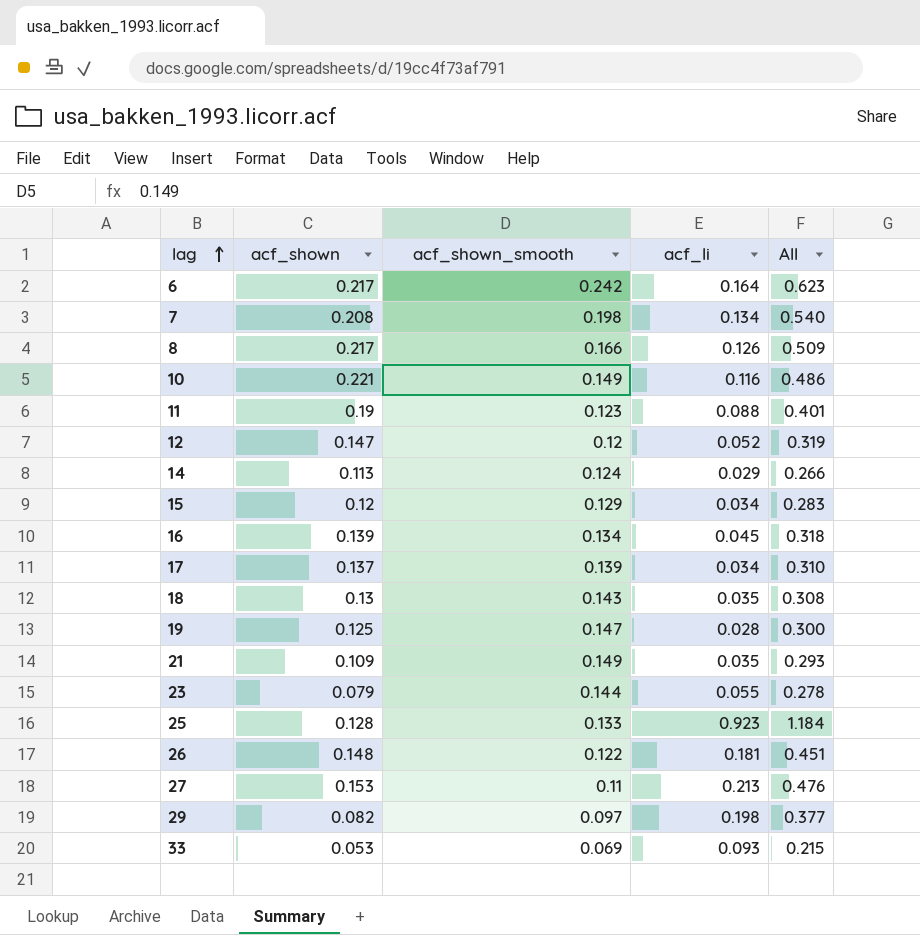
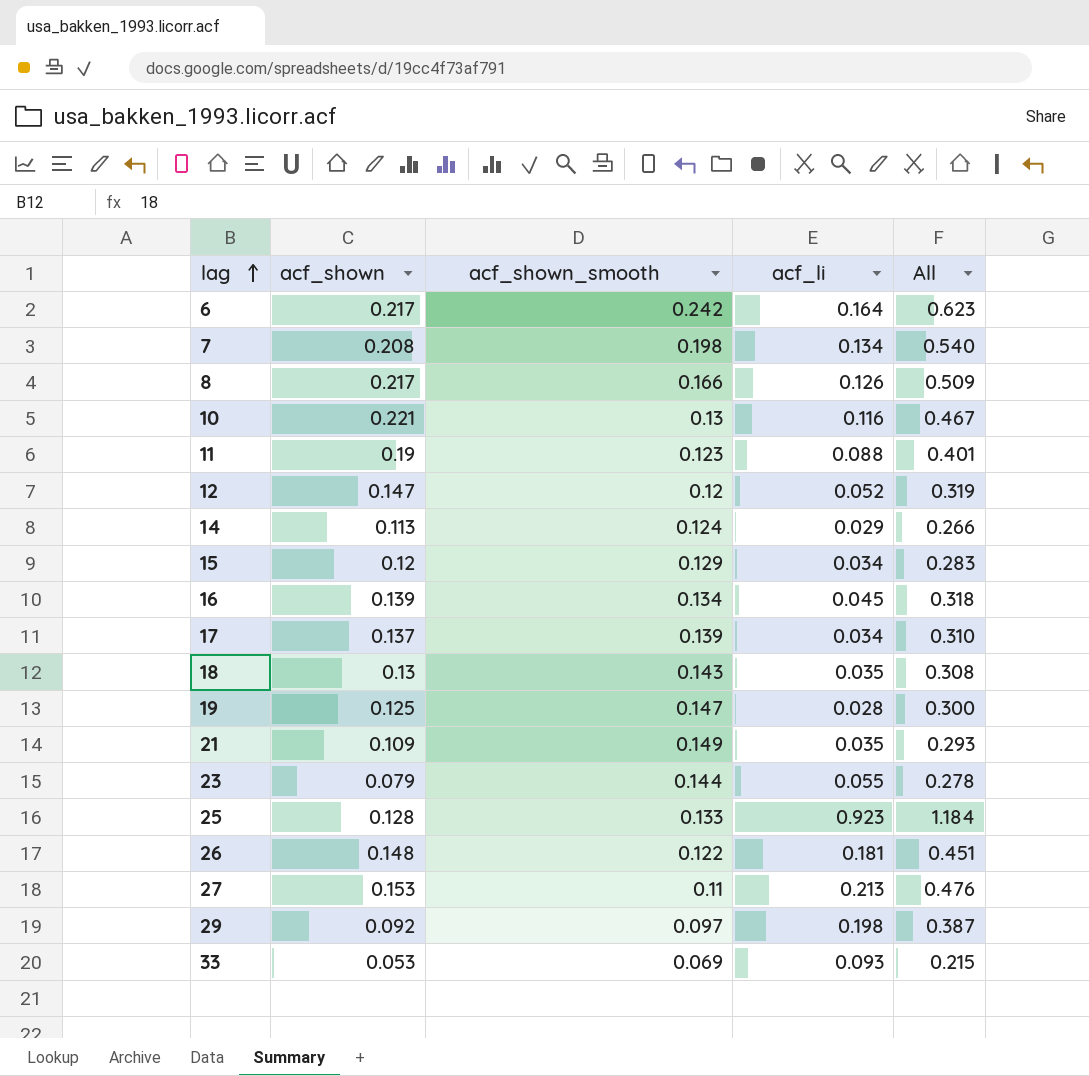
10 | acf_shown_smooth: 0.149 -> 0.13
10 | All: 0.486 -> 0.467
29 | acf_shown: 0.082 -> 0.092
29 | All: 0.377 -> 0.387

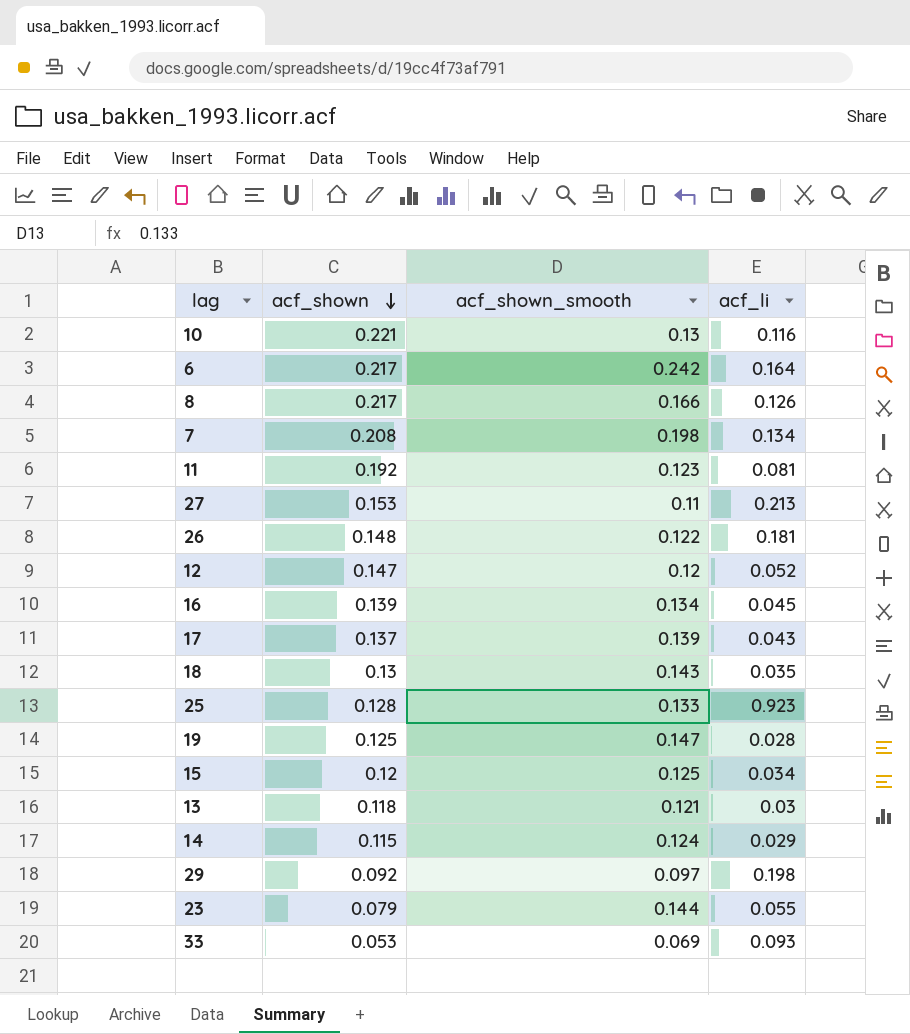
row order: lag ascending -> acf_shown descending
column All | formula: [acf_shown] + [acf_shown_smooth] + [acf_li] -> none
row 21: 0.109 | 0.149 | 0.035 | 0.293 -> none
11 | acf_shown: 0.19 -> 0.192
11 | acf_li: 0.088 -> 0.081
17 | acf_li: 0.034 -> 0.043
15 | acf_shown_smooth: 0.129 -> 0.125
row 13: none -> 0.118 | 0.121 | 0.03
14 | acf_shown: 0.113 -> 0.115

